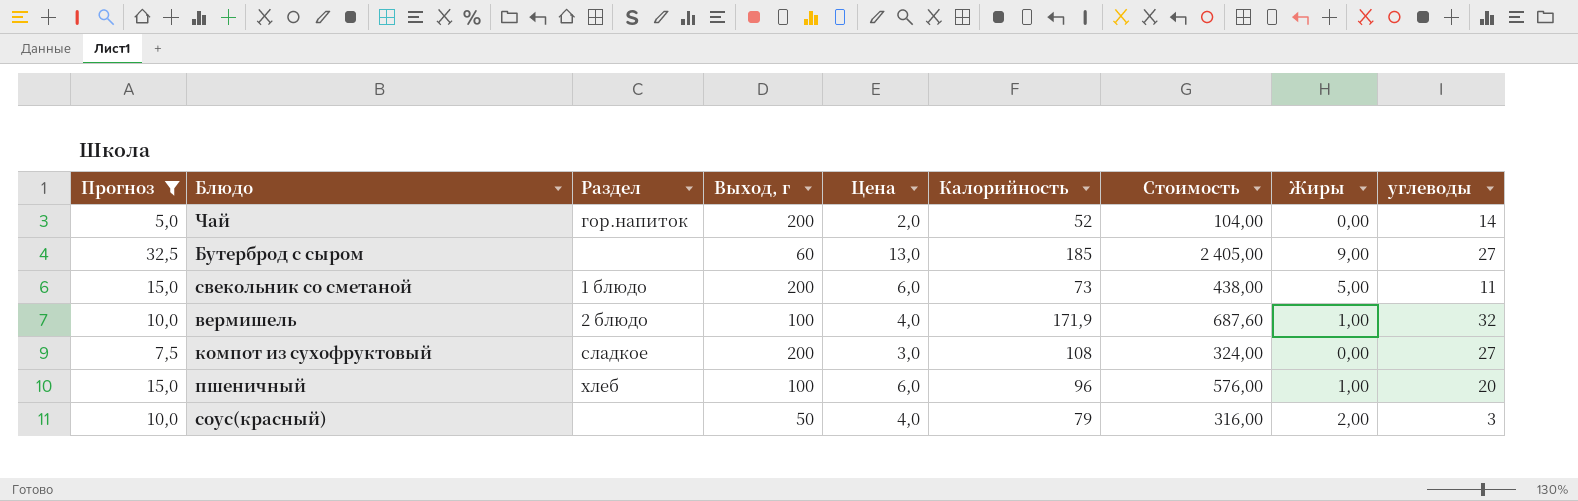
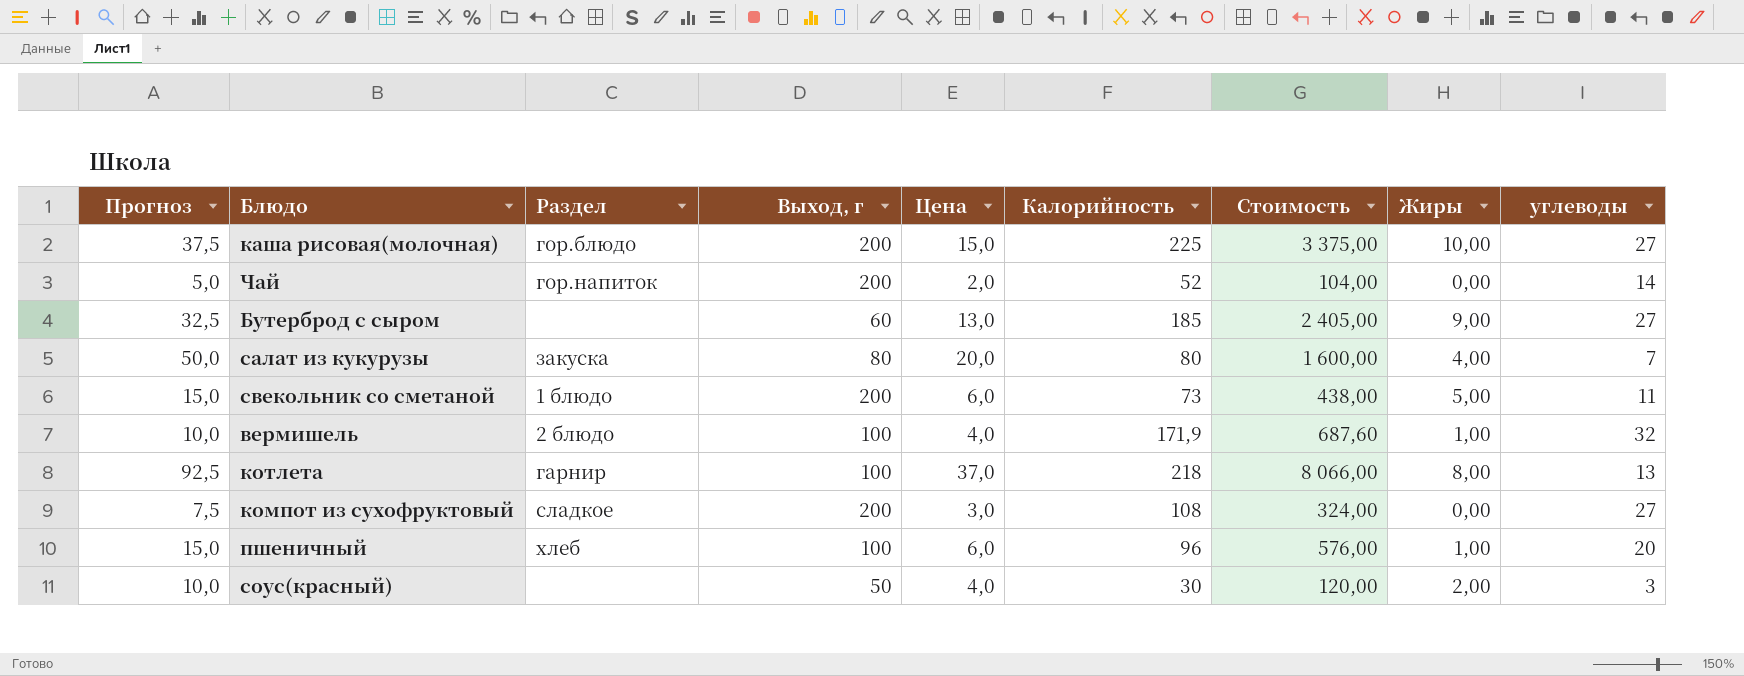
filter: Прогноз <= 32,5 -> none
соус(красный) | Калорийность: 79 -> 30
соус(красный) | Стоимость: 316,00 -> 120,00

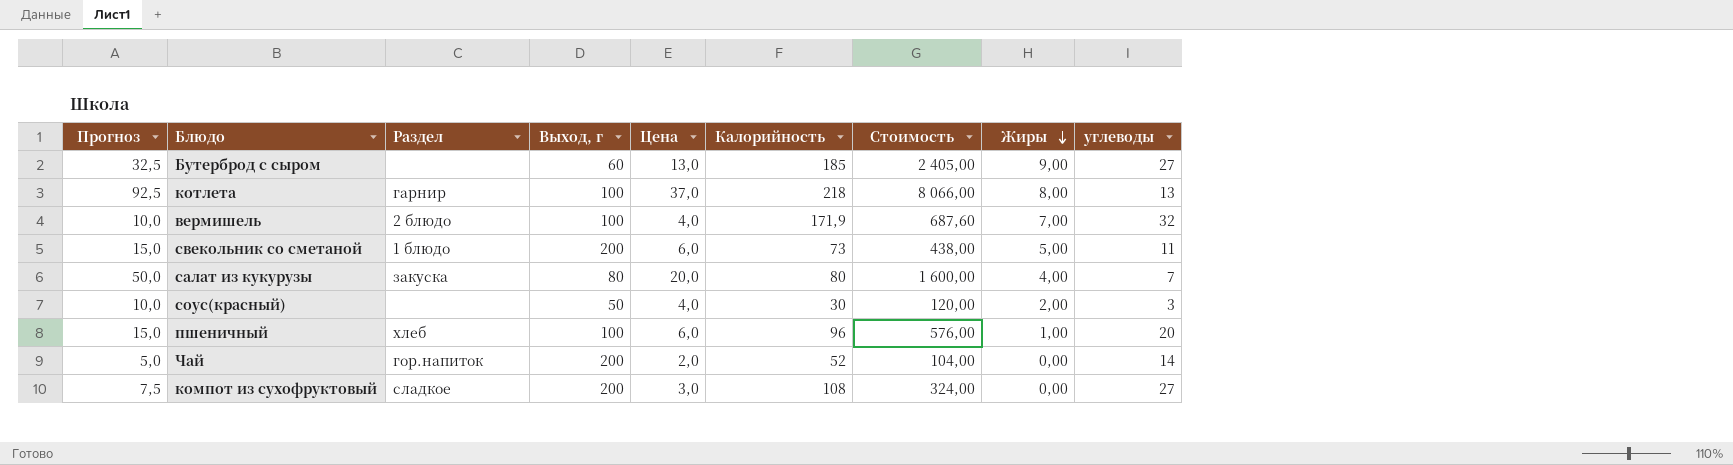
row order: none -> Жиры descending
row каша рисовая(молочная): 37,5 | гор.блюдо | 200 | 15,0 | 225 | 3 375,00 | 10,00 | 27 -> none
вермишель | Жиры: 1,00 -> 7,00

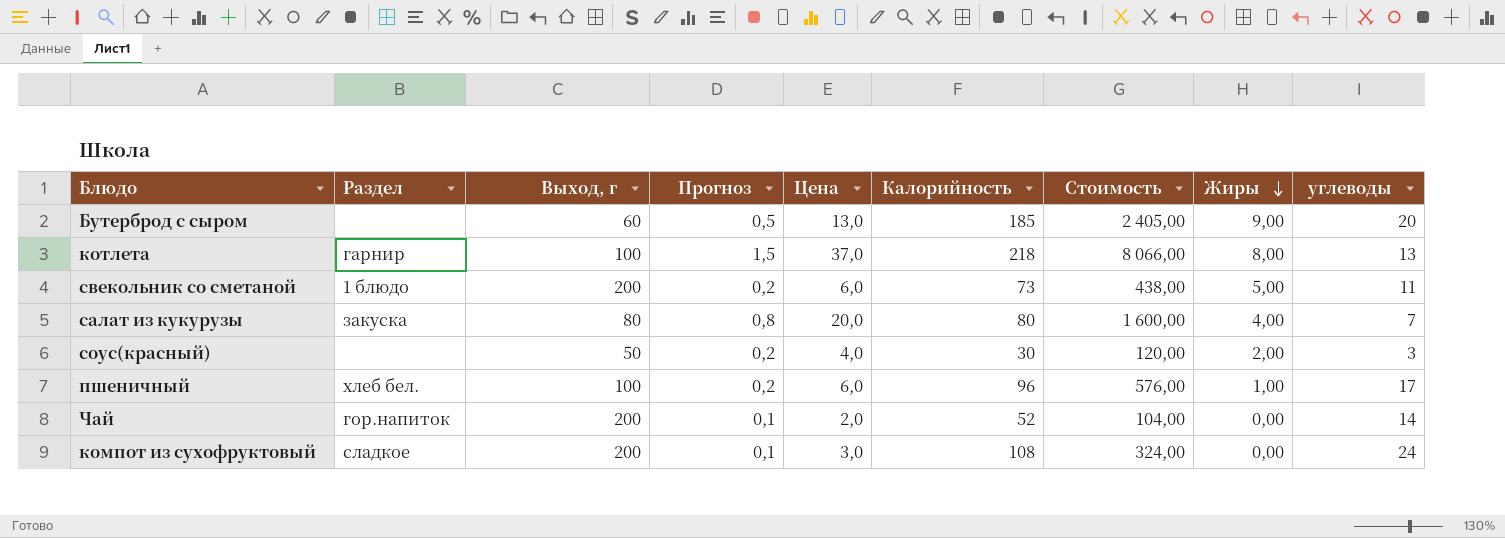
column Прогноз | formula: [Цена] * 2,5 -> [Цена] * 0,04
column Прогноз | position: 1 -> 4
row вермишель: 10,0 | 2 блюдо | 100 | 4,0 | 171,9 | 687,60 | 7,00 | 32 -> none
Бутерброд с сыром | углеводы: 27 -> 20
пшеничный | Раздел: хлеб -> хлеб бел.
пшеничный | углеводы: 20 -> 17
компот из сухофруктовый | углеводы: 27 -> 24

